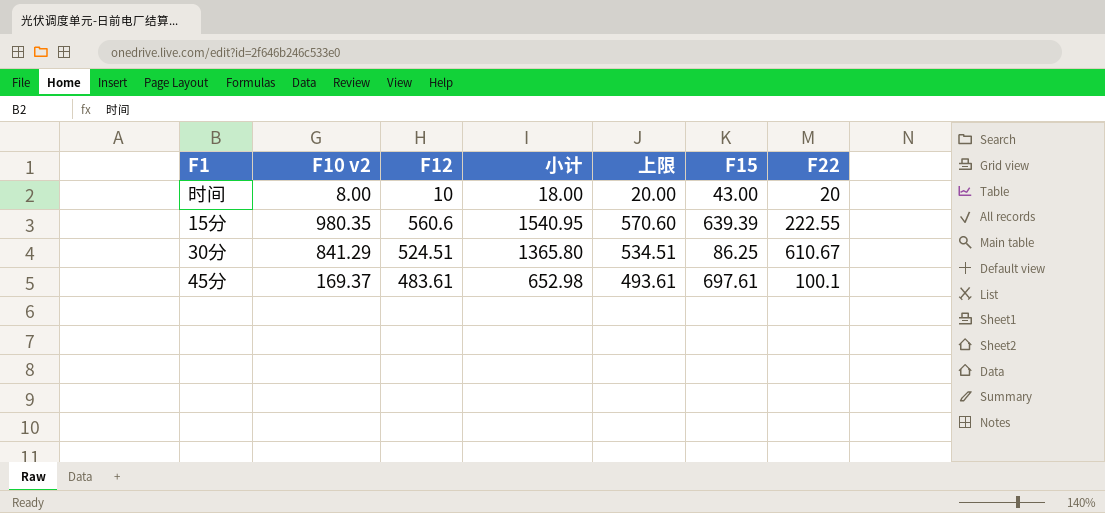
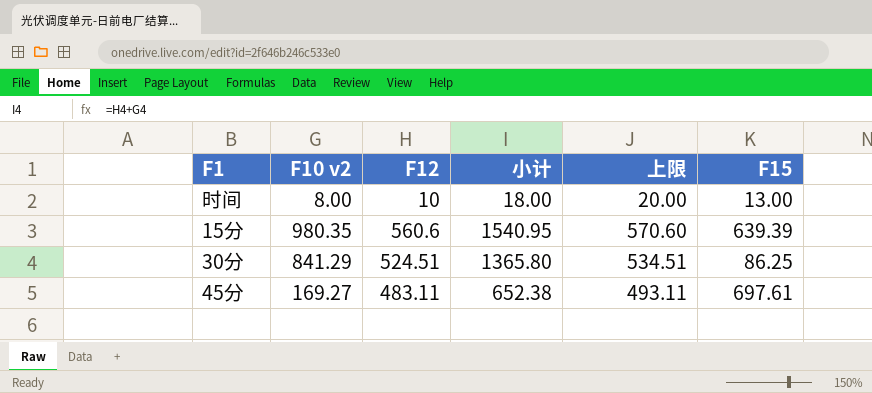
column F22 | position: 7 -> none
时间 | F15: 43.00 -> 13.00
45分 | F10 v2: 169.37 -> 169.27
45分 | F12: 483.61 -> 483.11
45分 | 小计: 652.98 -> 652.38
45分 | 上限: 493.61 -> 493.11

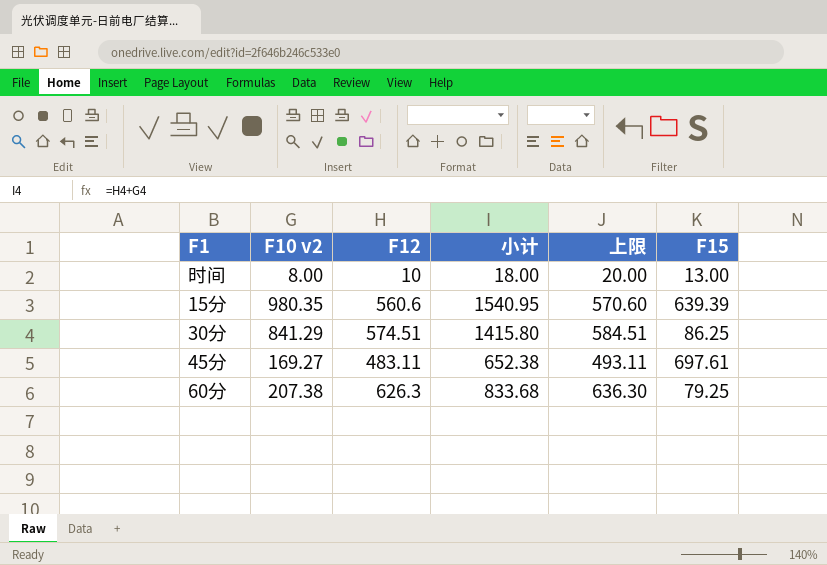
30分 | F12: 524.51 -> 574.51
30分 | 小计: 1365.80 -> 1415.80
30分 | 上限: 534.51 -> 584.51
row 60分: none -> 207.38 | 626.3 | 833.68 | 636.30 | 79.25

